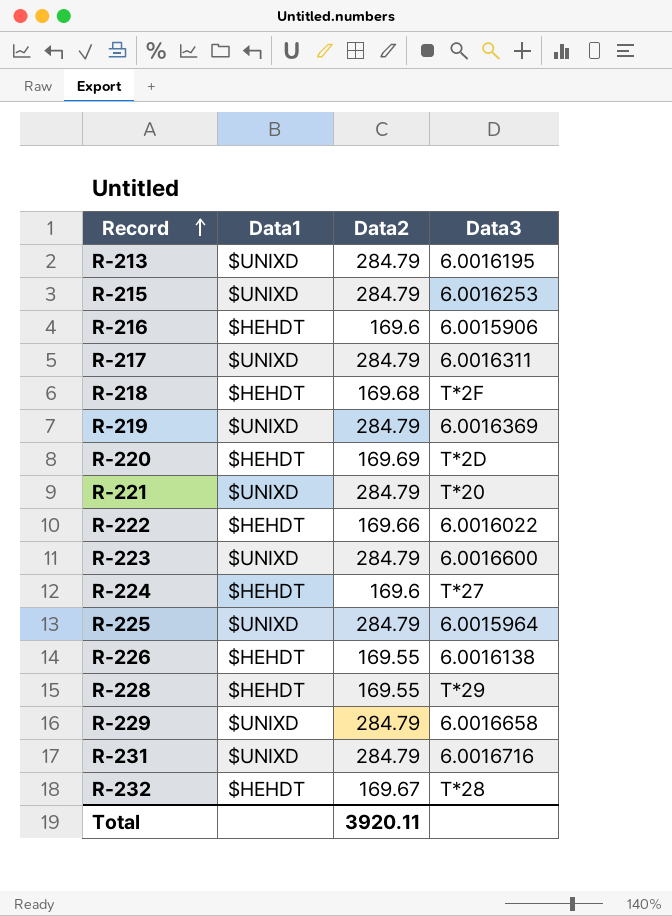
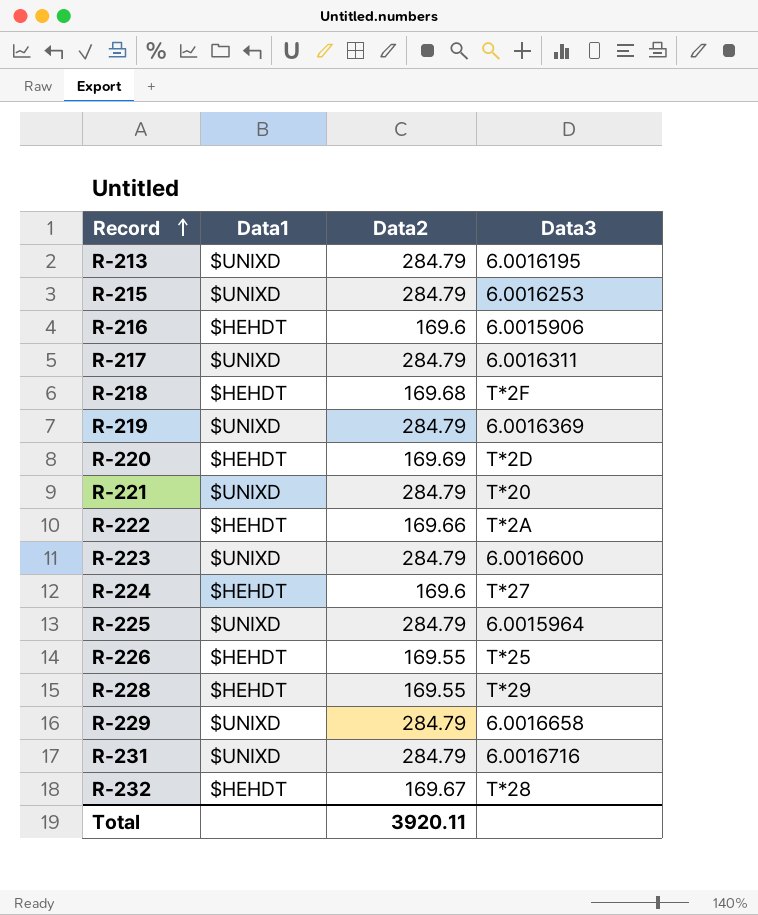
R-222 | Data3: 6.0016022 -> T*2A
R-226 | Data3: 6.0016138 -> T*25

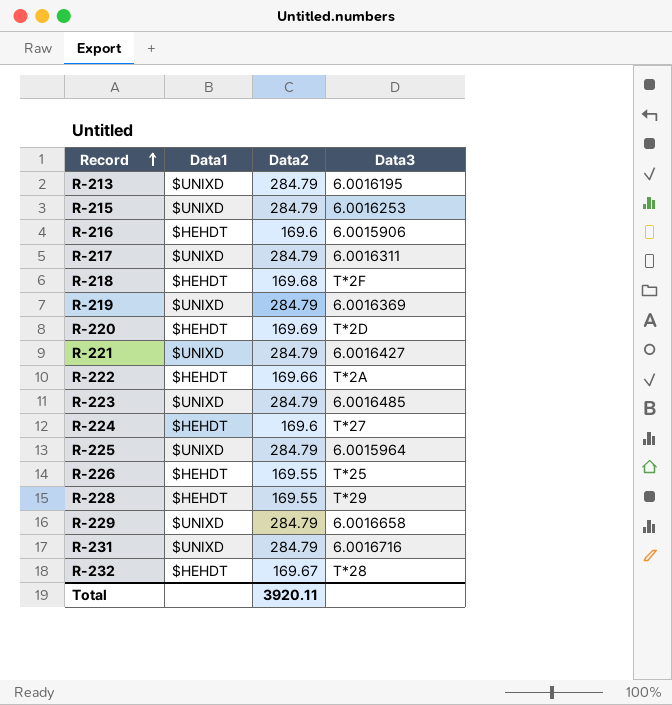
R-221 | Data3: T*20 -> 6.0016427
R-223 | Data3: 6.0016600 -> 6.0016485

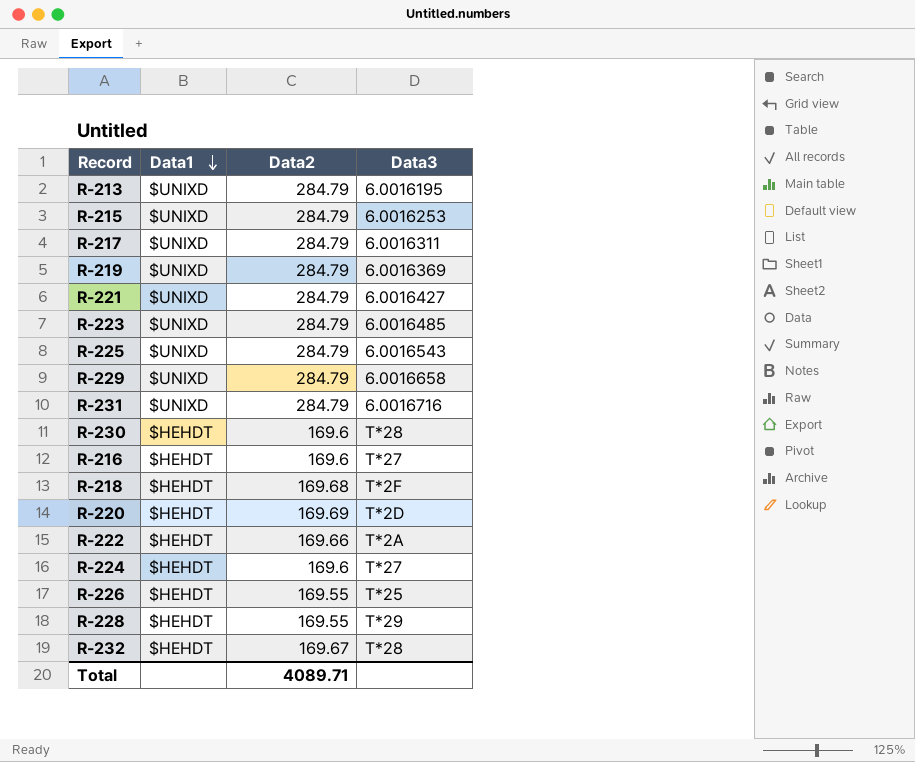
row order: Record ascending -> Data1 descending
R-225 | Data3: 6.0015964 -> 6.0016543
row R-230: none -> $HEHDT | 169.6 | T*28
R-216 | Data3: 6.0015906 -> T*27
Total | Data2: 3920.11 -> 4089.71

